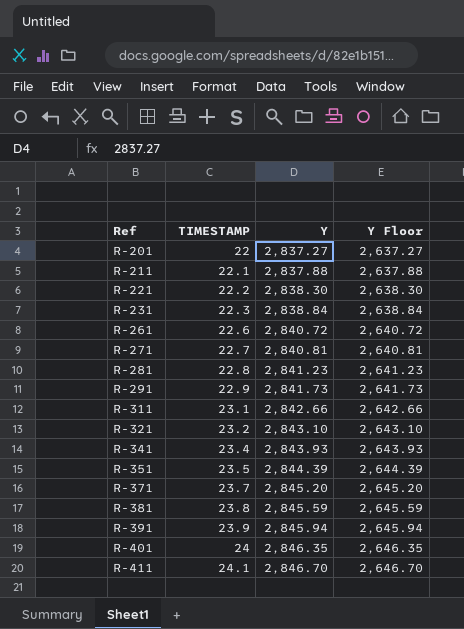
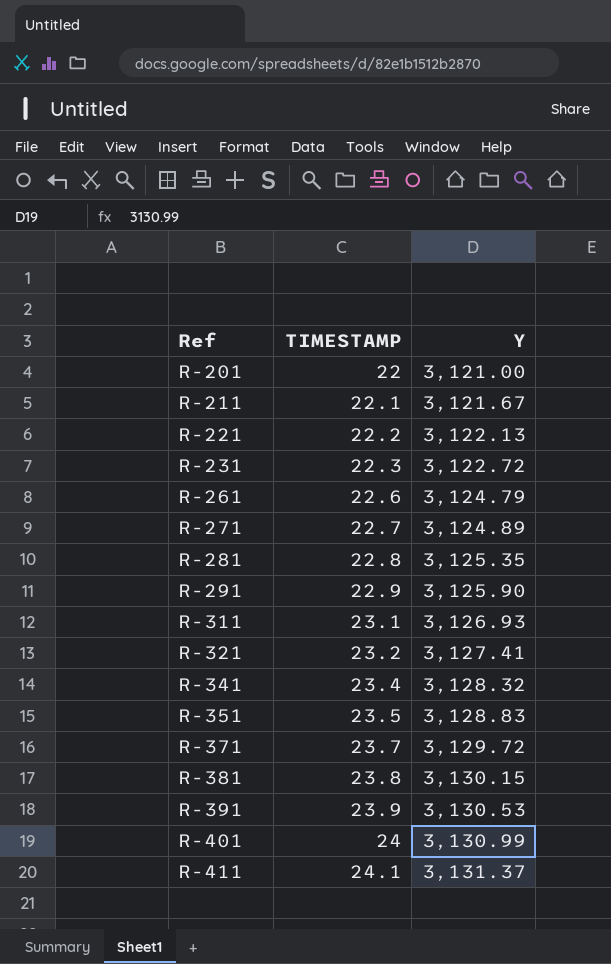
column Y Floor | formula: [Y] - 200 -> none
R-201 | Y: 2,837.27 -> 3,121.00
R-211 | Y: 2,837.88 -> 3,121.67
R-221 | Y: 2,838.30 -> 3,122.13
R-231 | Y: 2,838.84 -> 3,122.72
R-261 | Y: 2,840.72 -> 3,124.79
R-271 | Y: 2,840.81 -> 3,124.89
R-281 | Y: 2,841.23 -> 3,125.35
R-291 | Y: 2,841.73 -> 3,125.90
R-311 | Y: 2,842.66 -> 3,126.93
R-321 | Y: 2,843.10 -> 3,127.41
R-341 | Y: 2,843.93 -> 3,128.32
R-351 | Y: 2,844.39 -> 3,128.83
R-371 | Y: 2,845.20 -> 3,129.72
R-381 | Y: 2,845.59 -> 3,130.15
R-391 | Y: 2,845.94 -> 3,130.53
R-401 | Y: 2,846.35 -> 3,130.99
R-411 | Y: 2,846.70 -> 3,131.37

